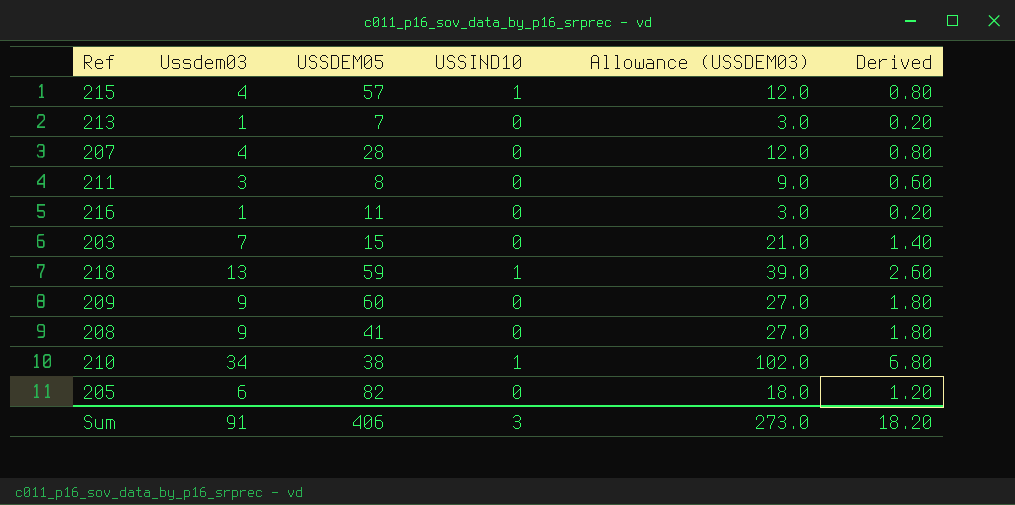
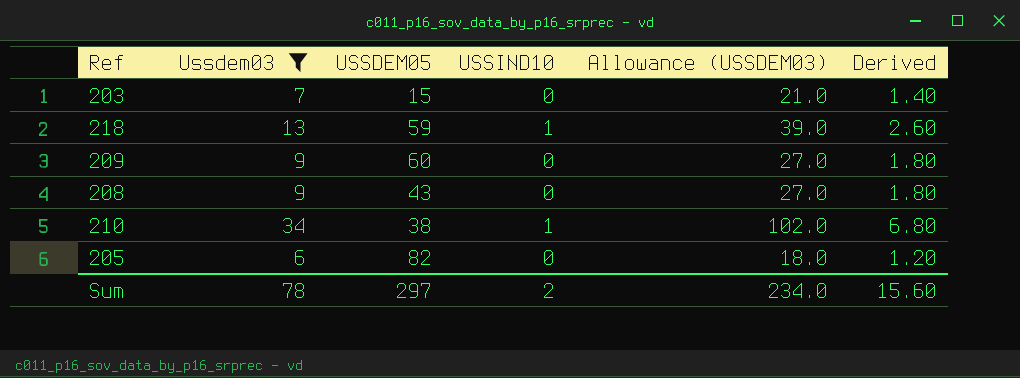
filter: none -> Ussdem03 >= 6
208 | USSDEM05: 41 -> 43
Sum | Ussdem03: 91 -> 78
Sum | USSDEM05: 406 -> 297
Sum | USSIND10: 3 -> 2
Sum | Allowance (USSDEM03): 273.0 -> 234.0
Sum | Derived: 18.20 -> 15.60

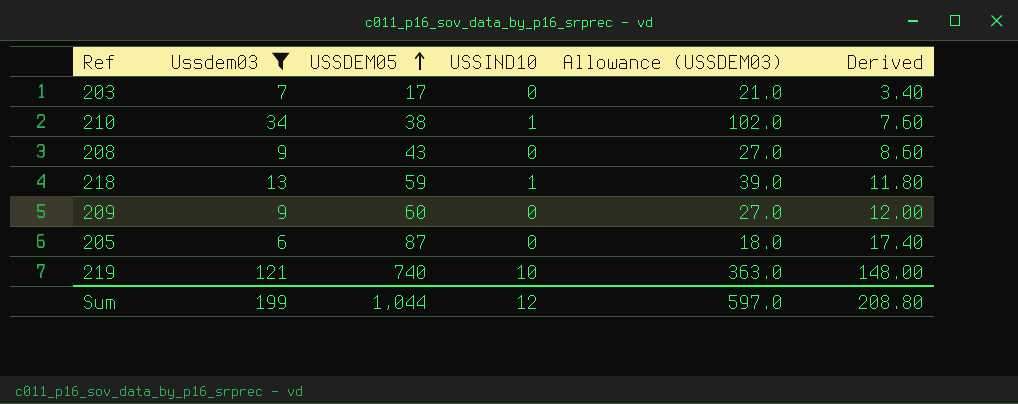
row order: none -> USSDEM05 ascending
column Derived | formula: [Ussdem03] * 0.2 -> [USSDEM05] * 0.2
203 | USSDEM05: 15 -> 17
205 | USSDEM05: 82 -> 87
row 219: none -> 121 | 740 | 10 | 363.0 | 148.00
Sum | Ussdem03: 78 -> 199
Sum | USSDEM05: 297 -> 1,044
Sum | USSIND10: 2 -> 12
Sum | Allowance (USSDEM03): 234.0 -> 597.0
Sum | Derived: 15.60 -> 208.80

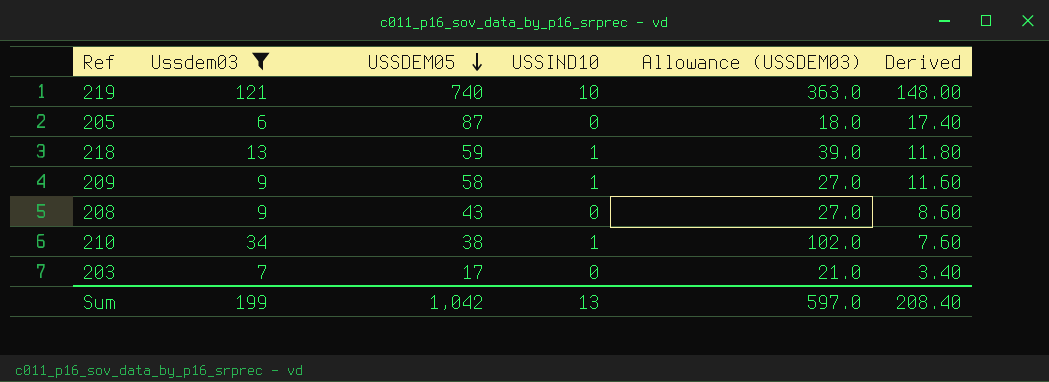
row order: USSDEM05 ascending -> USSDEM05 descending
209 | USSDEM05: 60 -> 58
209 | USSIND10: 0 -> 1
209 | Derived: 12.00 -> 11.60
Sum | USSDEM05: 1,044 -> 1,042
Sum | USSIND10: 12 -> 13
Sum | Derived: 208.80 -> 208.40

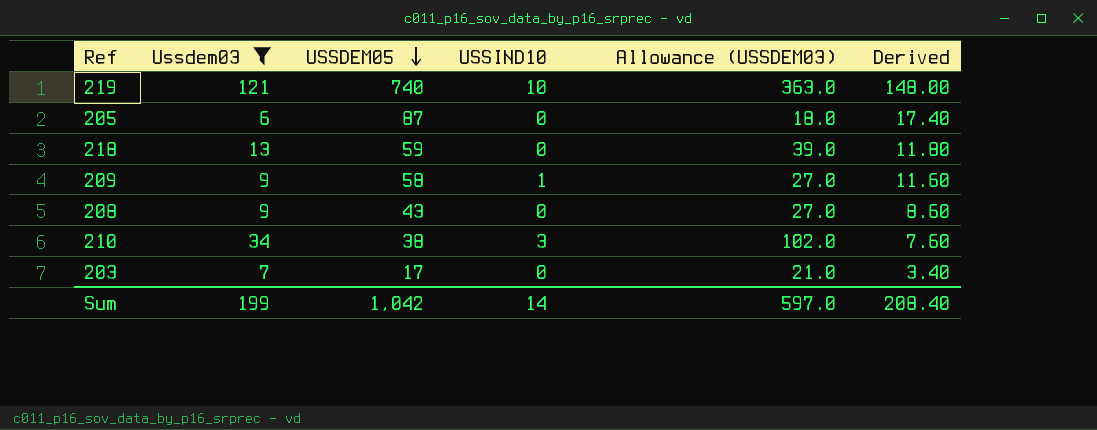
218 | USSIND10: 1 -> 0
210 | USSIND10: 1 -> 3
Sum | USSIND10: 13 -> 14

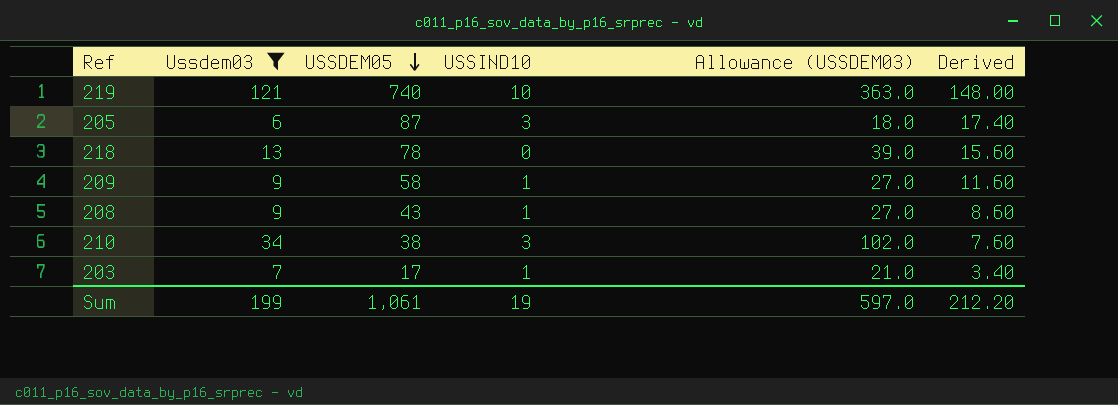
205 | USSIND10: 0 -> 3
218 | USSDEM05: 59 -> 78
218 | Derived: 11.80 -> 15.60
208 | USSIND10: 0 -> 1
203 | USSIND10: 0 -> 1
Sum | USSDEM05: 1,042 -> 1,061
Sum | USSIND10: 14 -> 19
Sum | Derived: 208.40 -> 212.20

